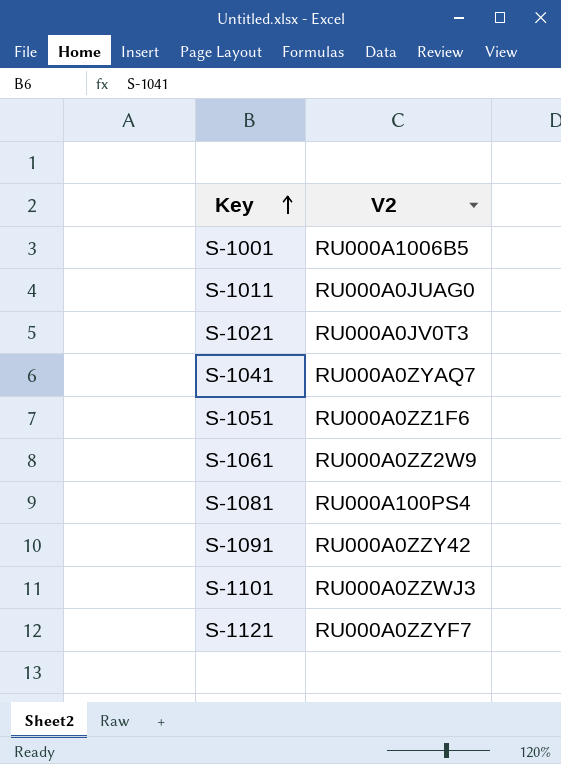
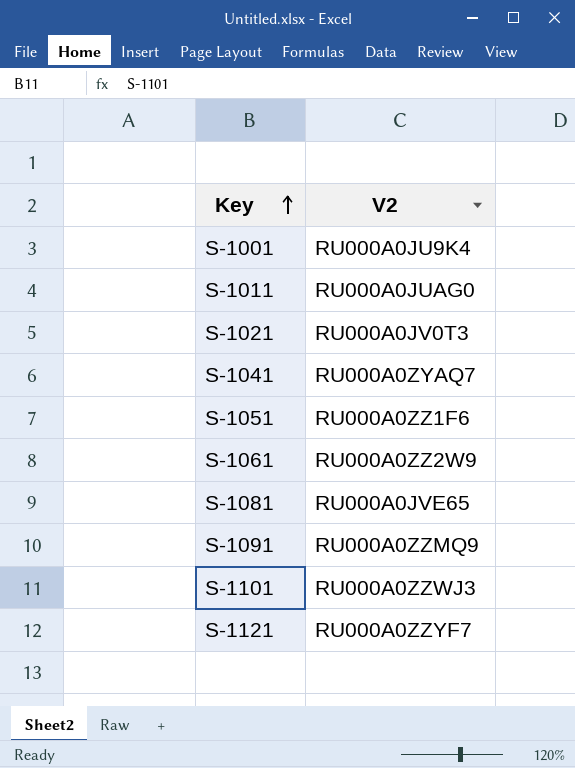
S-1001 | V2: RU000A1006B5 -> RU000A0JU9K4
S-1081 | V2: RU000A100PS4 -> RU000A0JVE65
S-1091 | V2: RU000A0ZZY42 -> RU000A0ZZMQ9

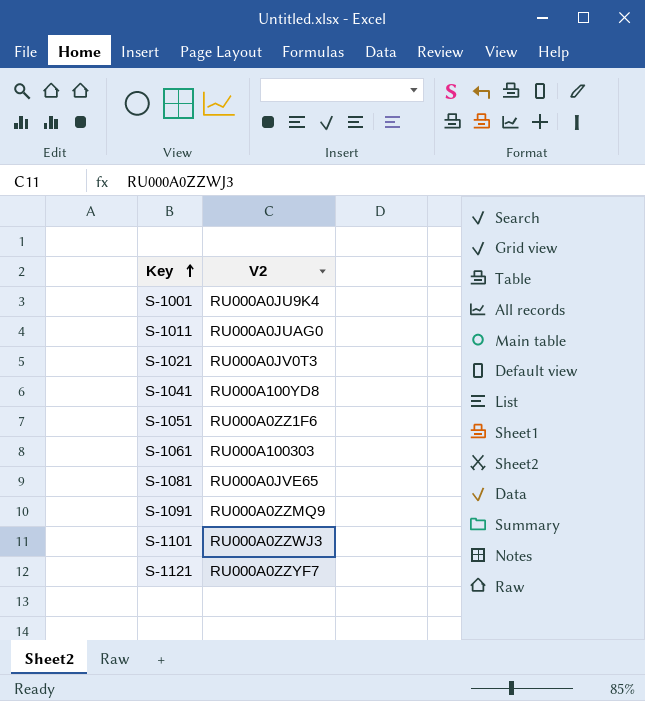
S-1041 | V2: RU000A0ZYAQ7 -> RU000A100YD8
S-1061 | V2: RU000A0ZZ2W9 -> RU000A100303

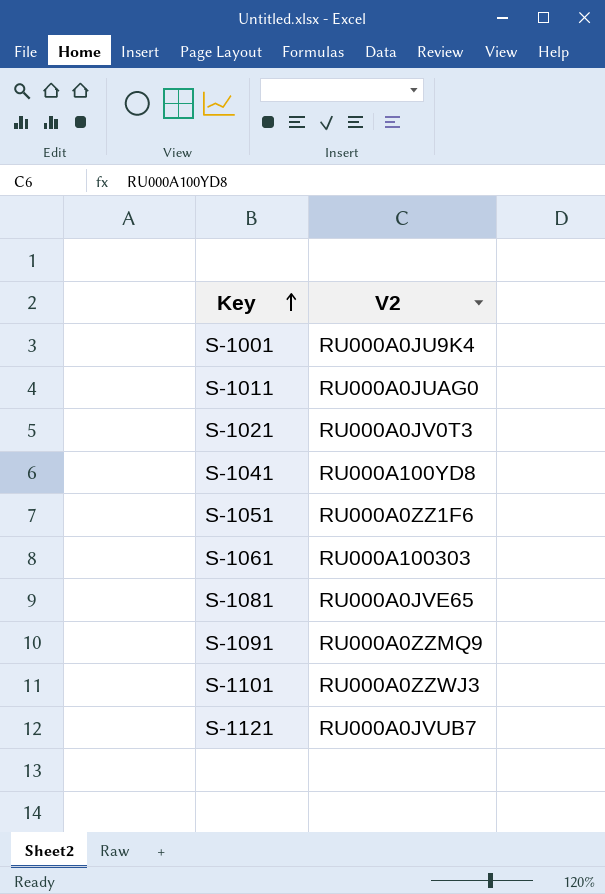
S-1121 | V2: RU000A0ZZYF7 -> RU000A0JVUB7

